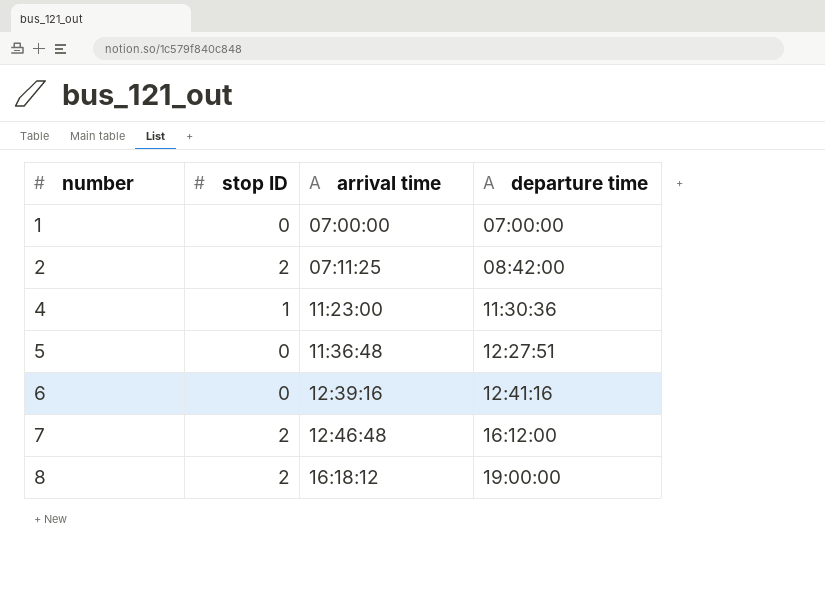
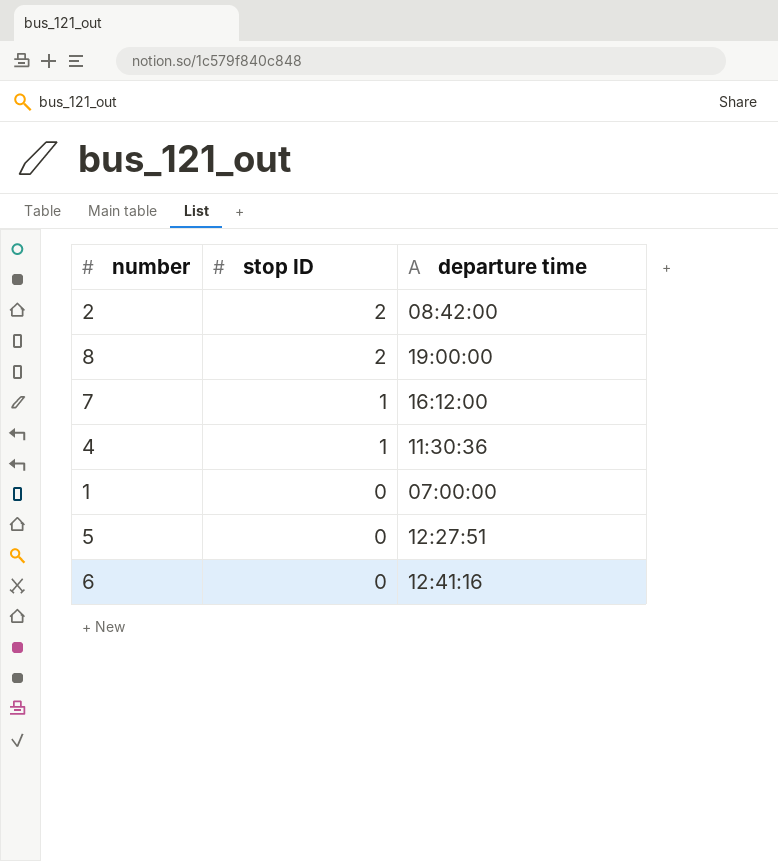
row order: number ascending -> stop ID descending
column arrival time | position: 3 -> none
7 | stop ID: 2 -> 1

